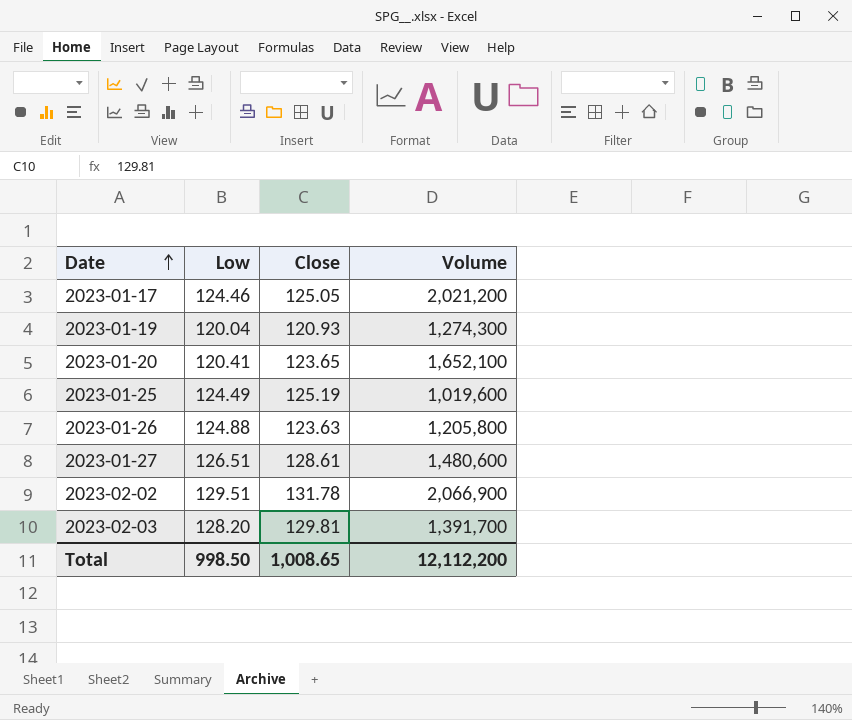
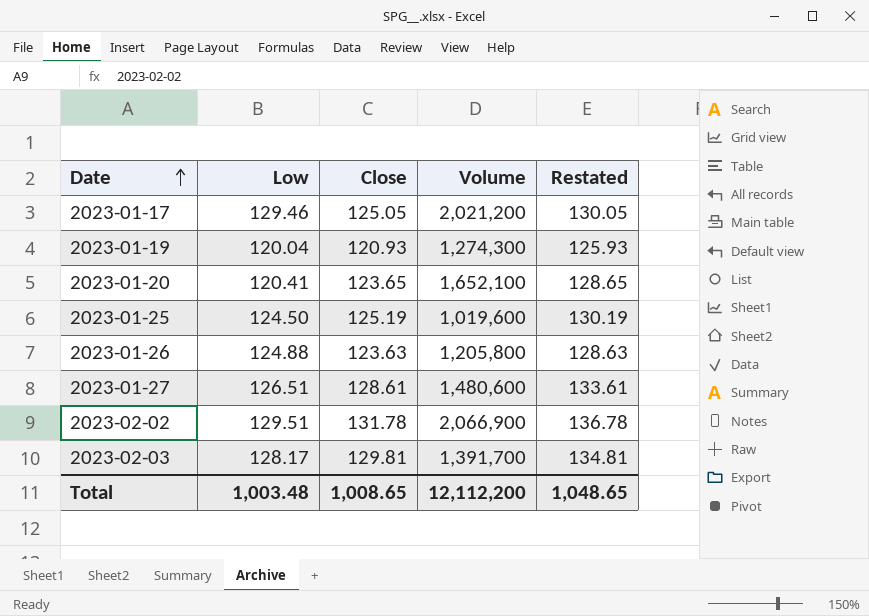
column Restated | formula: none -> [Close] + 5
2023-01-17 | Low: 124.46 -> 129.46
2023-01-25 | Low: 124.49 -> 124.50
2023-02-03 | Low: 128.20 -> 128.17
Total | Low: 998.50 -> 1,003.48

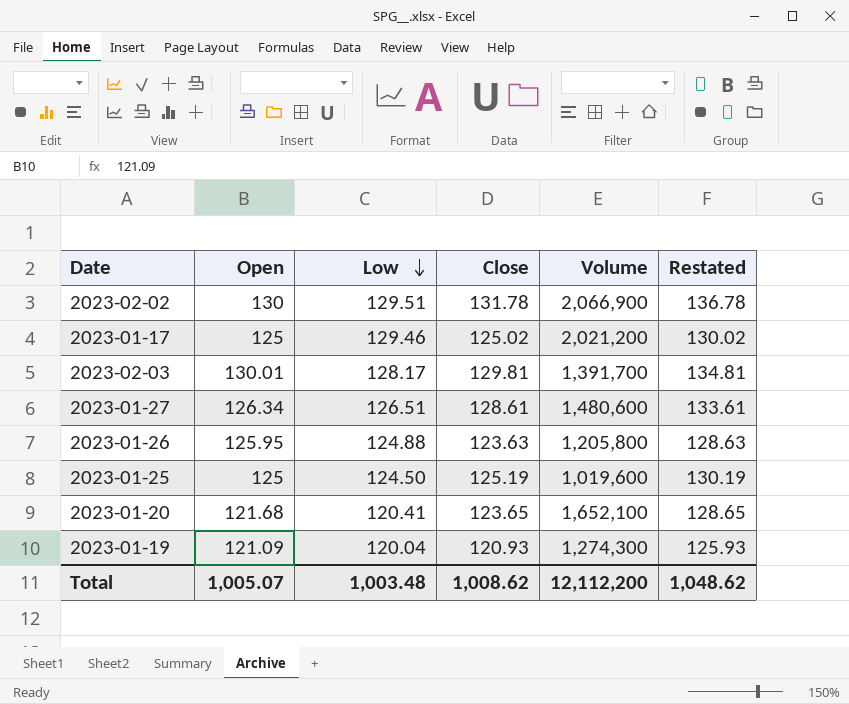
row order: Date ascending -> Low descending
column Open | position: none -> 2
2023-01-17 | Close: 125.05 -> 125.02
2023-01-17 | Restated: 130.05 -> 130.02
Total | Close: 1,008.65 -> 1,008.62
Total | Restated: 1,048.65 -> 1,048.62

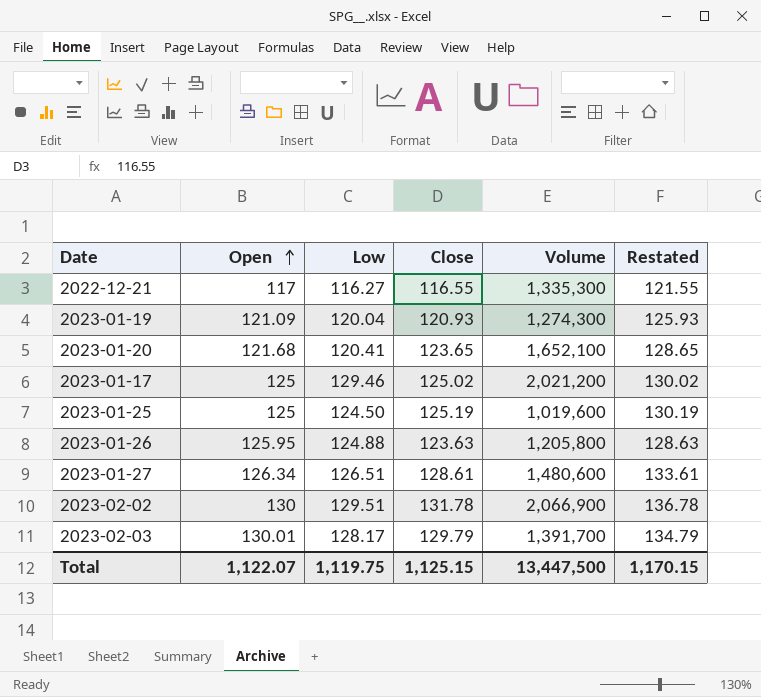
row order: Low descending -> Open ascending
row 2022-12-21: none -> 117 | 116.27 | 116.55 | 1,335,300 | 121.55
2023-02-03 | Close: 129.81 -> 129.79
2023-02-03 | Restated: 134.81 -> 134.79
Total | Open: 1,005.07 -> 1,122.07
Total | Low: 1,003.48 -> 1,119.75
Total | Close: 1,008.62 -> 1,125.15
Total | Volume: 12,112,200 -> 13,447,500
Total | Restated: 1,048.62 -> 1,170.15

